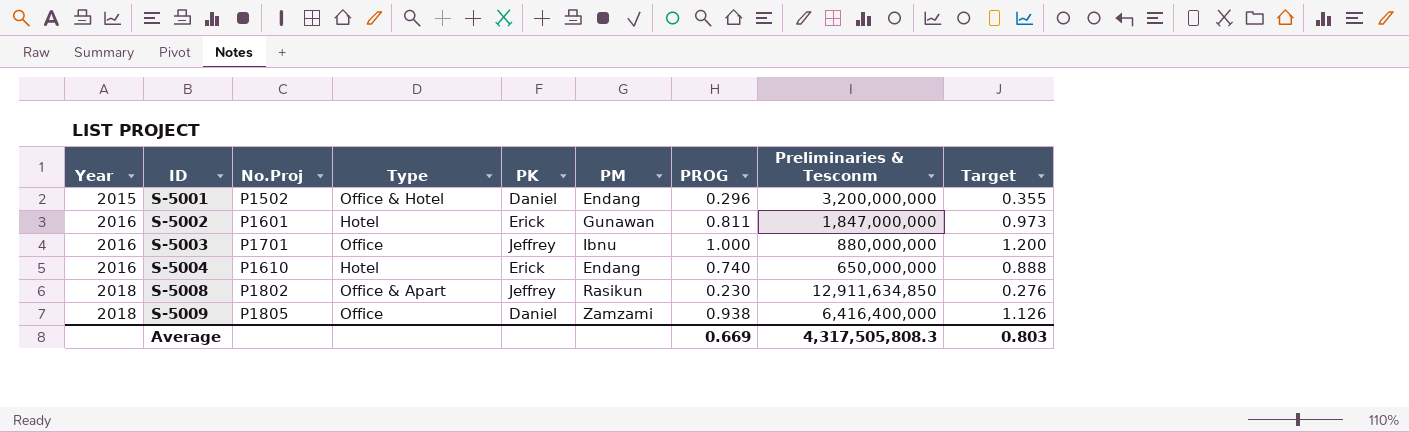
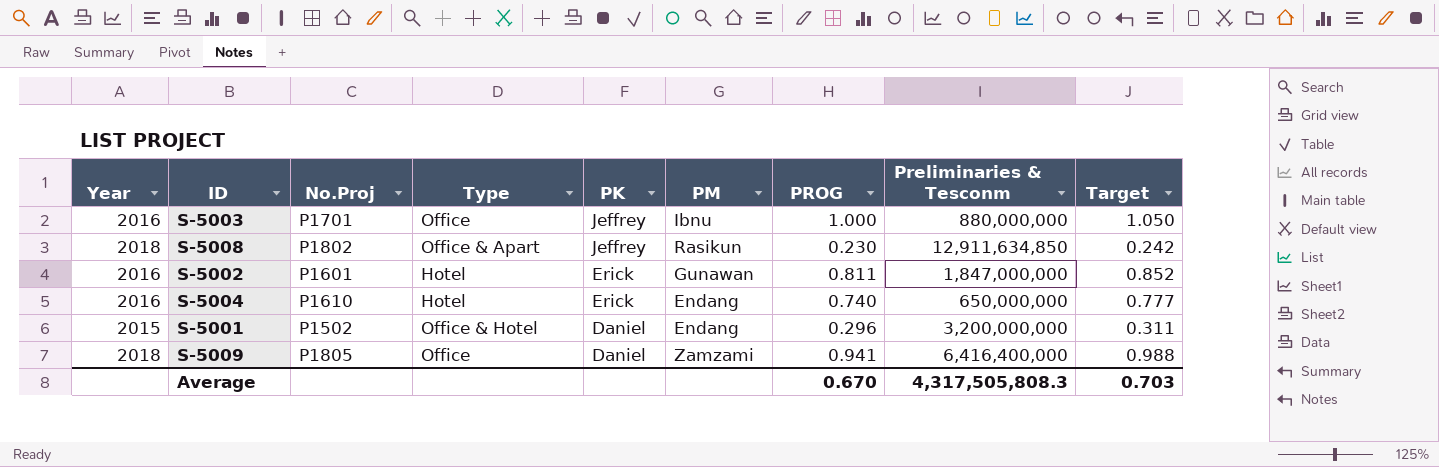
row order: Year ascending -> PK descending
column Target | formula: [PROG] * 1.2 -> [PROG] * 1.05
S-5009 | PROG: 0.938 -> 0.941
Average | PROG: 0.669 -> 0.670
Average | Target: 0.803 -> 0.703

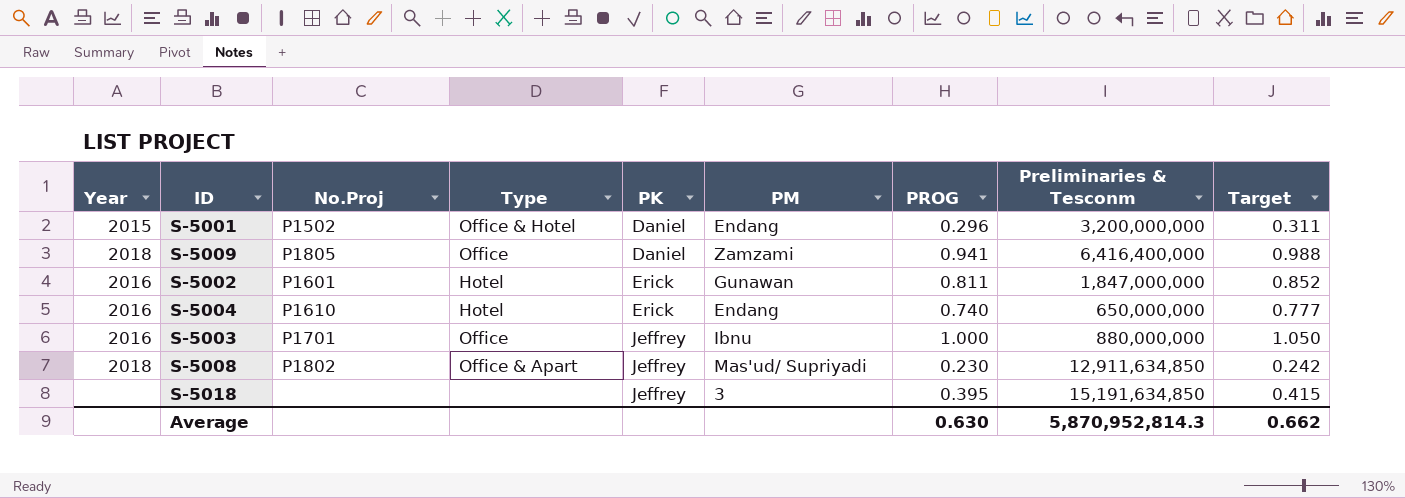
row order: PK descending -> PK ascending
S-5008 | PM: Rasikun -> Mas'ud/ Supriyadi
row S-5018: none -> none | none | none | Jeffrey | 3 | 0.395 | 15,191,634,850 | 0.415
Average | PROG: 0.670 -> 0.630
Average | Preliminaries & Tesconm: 4,317,505,808.3 -> 5,870,952,814.3
Average | Target: 0.703 -> 0.662

